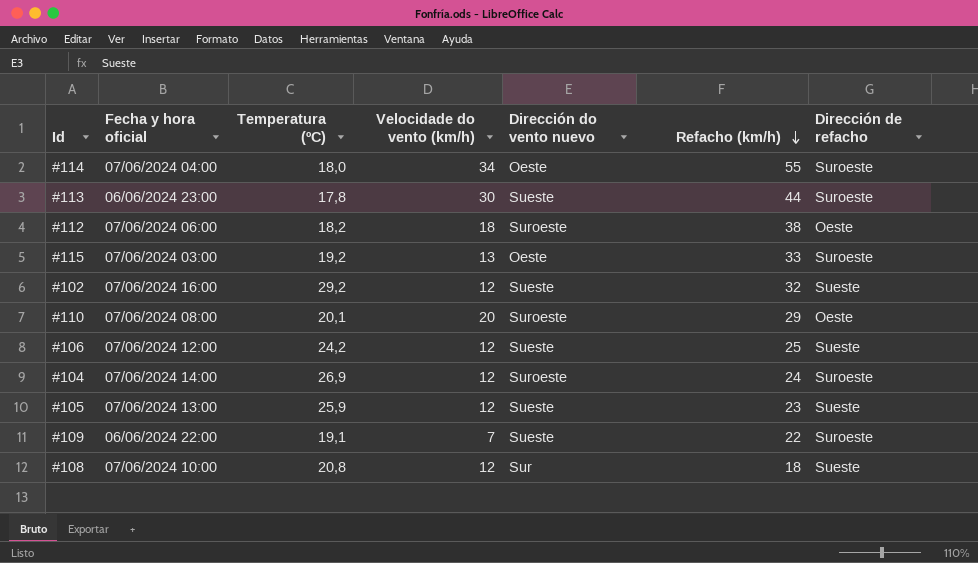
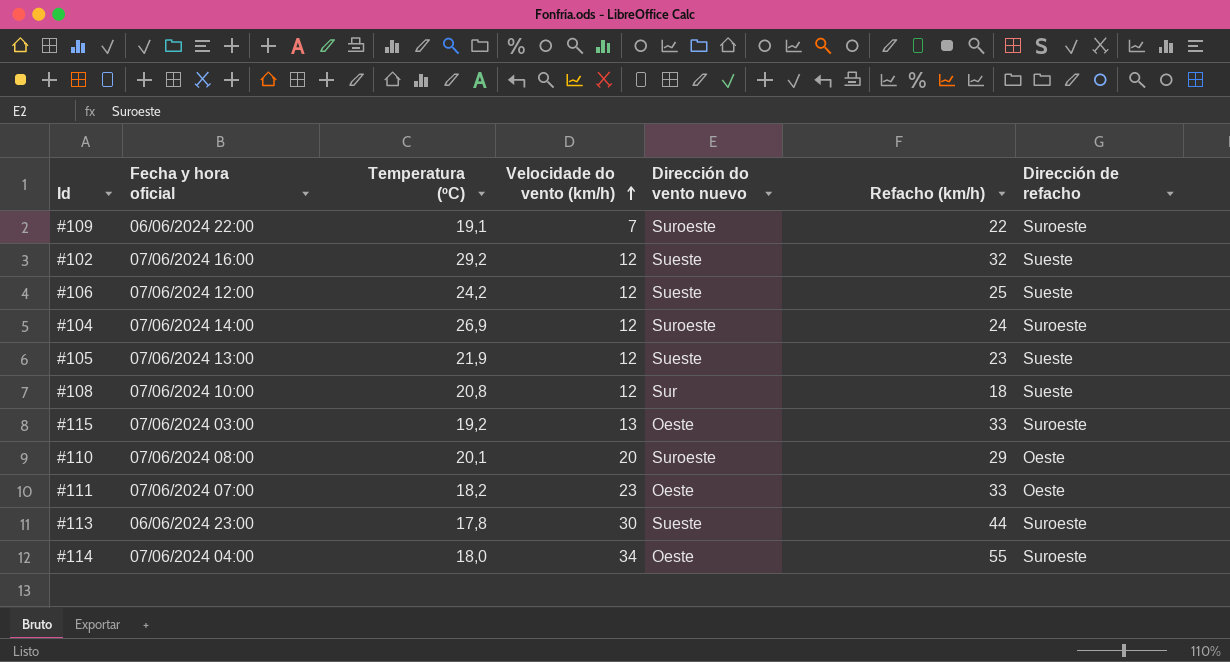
row order: Refacho (km/h) descending -> Velocidade do vento (km/h) ascending
row #112: 07/06/2024 06:00 | 18,2 | 18 | Suroeste | 38 | Oeste -> none
#109 | Dirección do vento nuevo: Sueste -> Suroeste
#105 | Temperatura (ºC): 25,9 -> 21,9
row #111: none -> 07/06/2024 07:00 | 18,2 | 23 | Oeste | 33 | Oeste

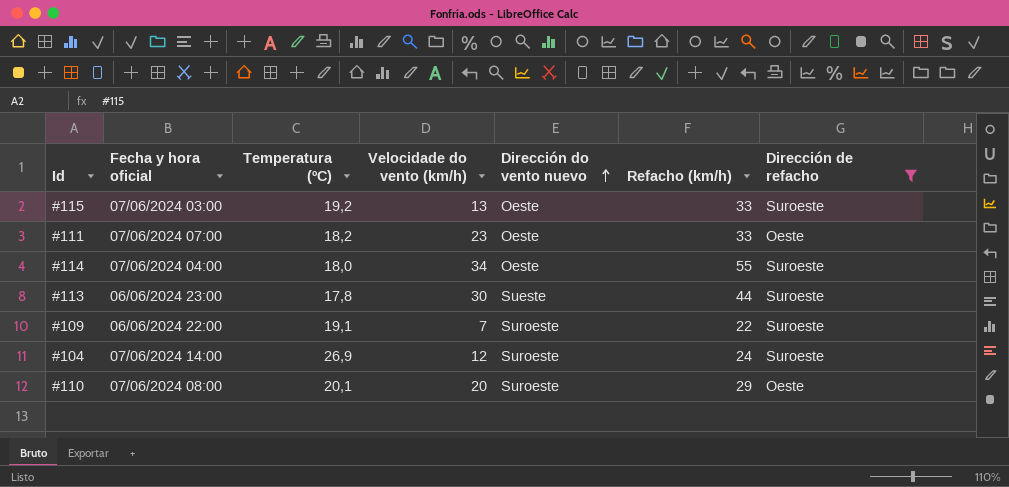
filter: none -> Dirección de refacho != Sueste
row order: Velocidade do vento (km/h) ascending -> Dirección do vento nuevo ascending

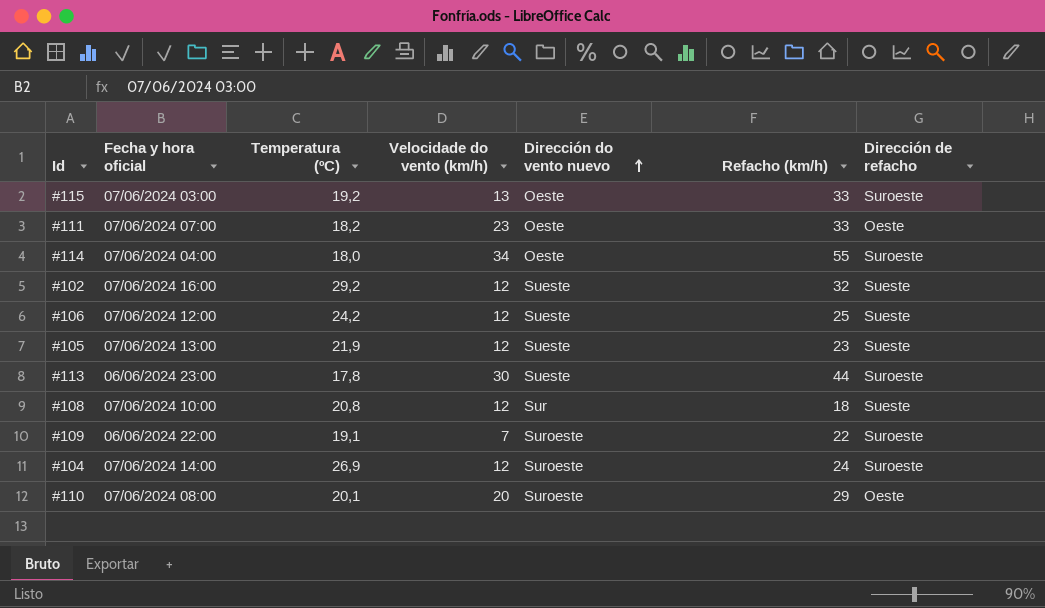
filter: Dirección de refacho != Sueste -> none

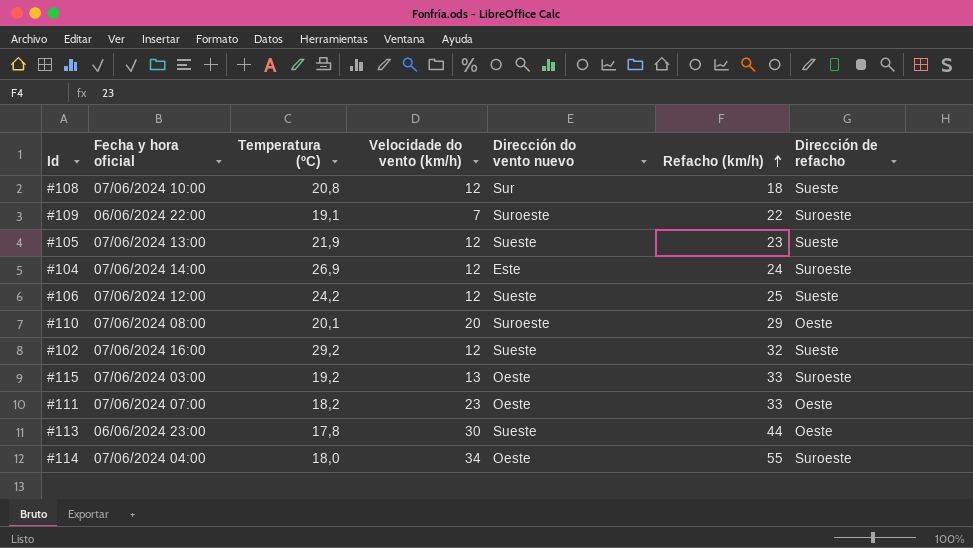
row order: Dirección do vento nuevo ascending -> Refacho (km/h) ascending
#104 | Dirección do vento nuevo: Suroeste -> Este
#113 | Dirección de refacho: Suroeste -> Oeste

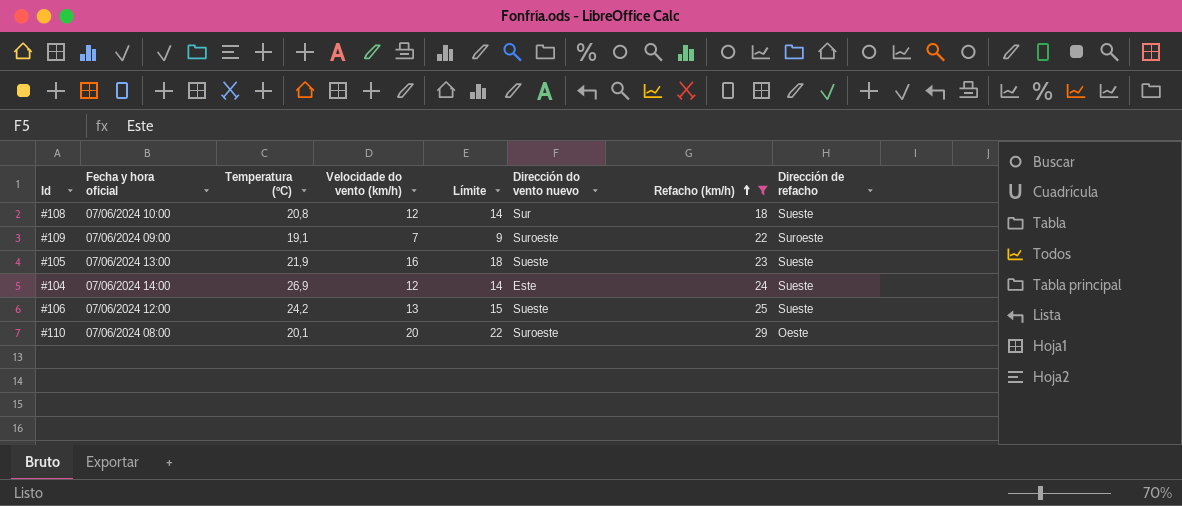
filter: none -> Refacho (km/h) <= 29
column Límite | formula: none -> [Velocidade do vento (km/h)] + 2
#109 | Fecha y hora oficial: 06/06/2024 22:00 -> 07/06/2024 09:00
#105 | Velocidade do vento (km/h): 12 -> 16
#104 | Dirección de refacho: Suroeste -> Sueste
#106 | Velocidade do vento (km/h): 12 -> 13

